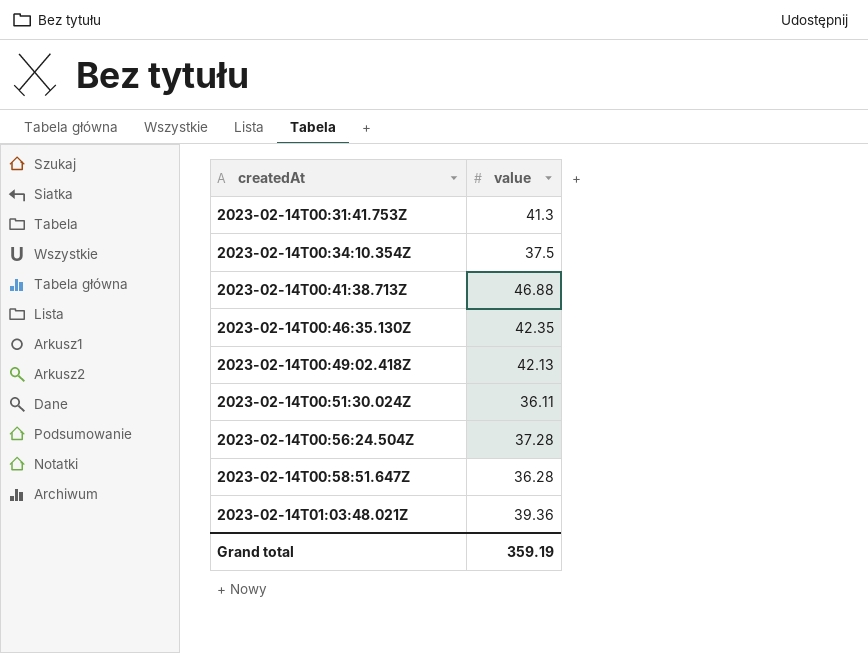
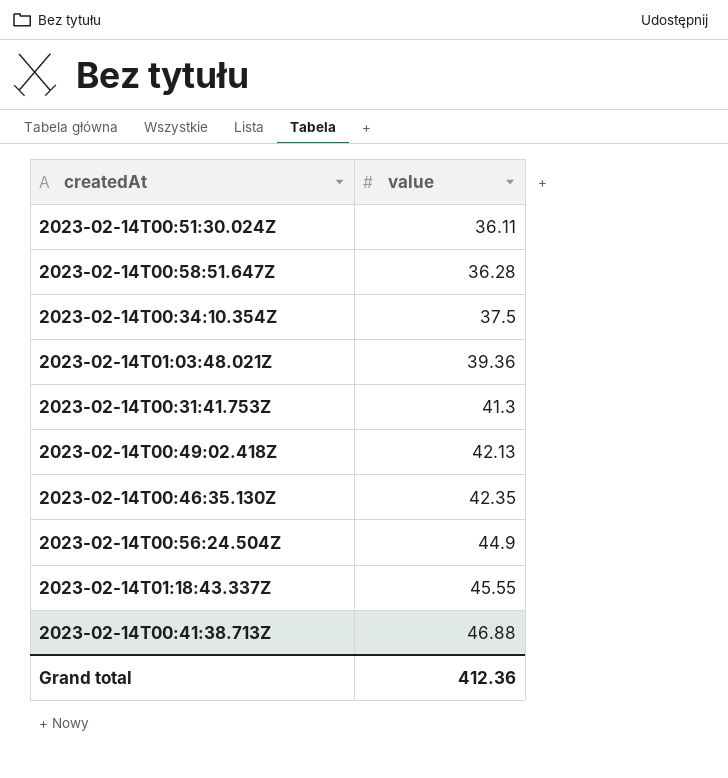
row order: createdAt ascending -> value ascending
2023-02-14T00:56:24.504Z | value: 37.28 -> 44.9
row 2023-02-14T01:18:43.337Z: none -> 45.55
Grand total | value: 359.19 -> 412.36

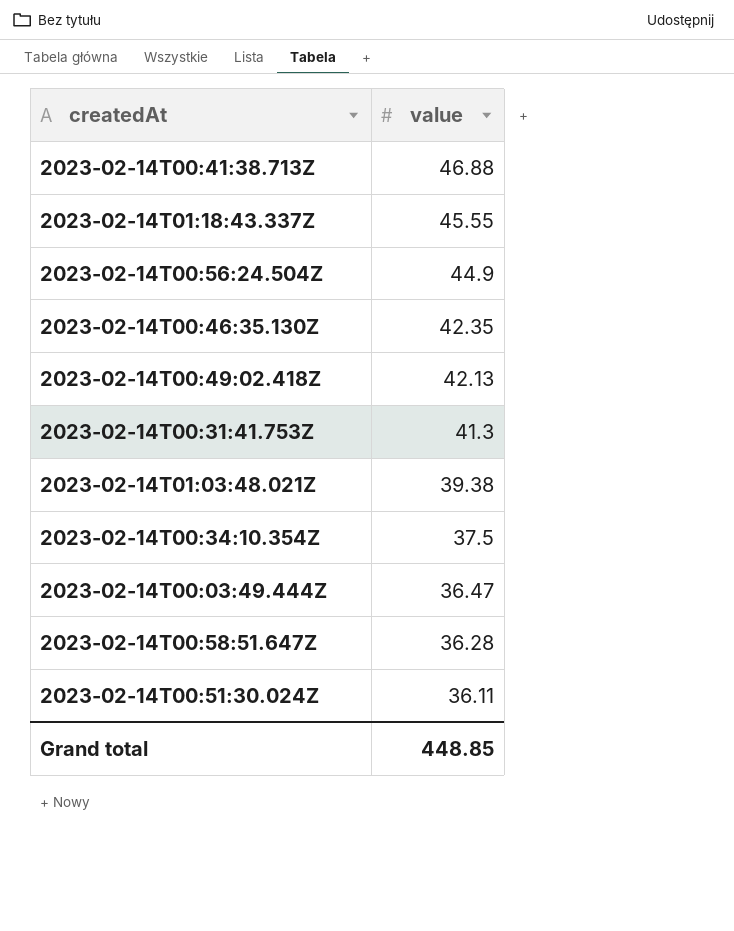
row order: value ascending -> value descending
2023-02-14T01:03:48.021Z | value: 39.36 -> 39.38
row 2023-02-14T00:03:49.444Z: none -> 36.47
Grand total | value: 412.36 -> 448.85

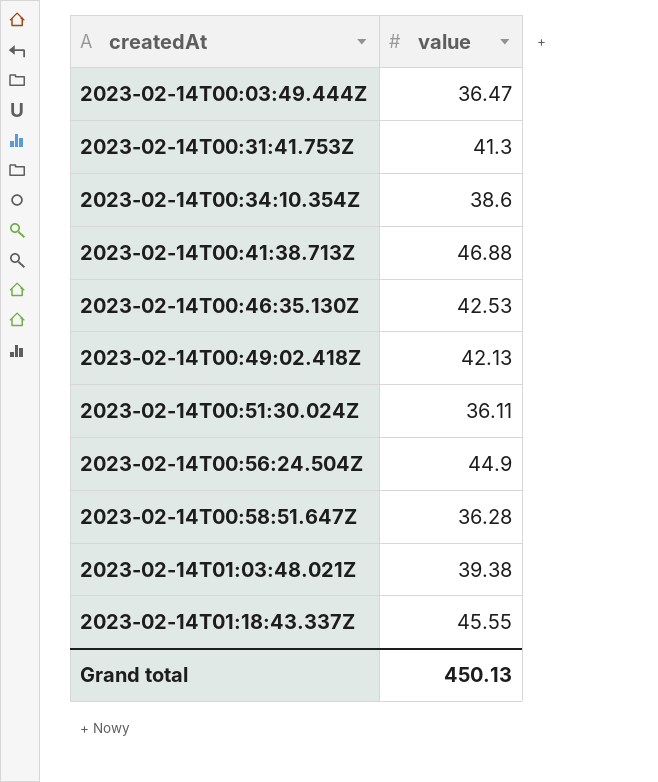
row order: value descending -> createdAt ascending
2023-02-14T00:34:10.354Z | value: 37.5 -> 38.6
2023-02-14T00:46:35.130Z | value: 42.35 -> 42.53
Grand total | value: 448.85 -> 450.13

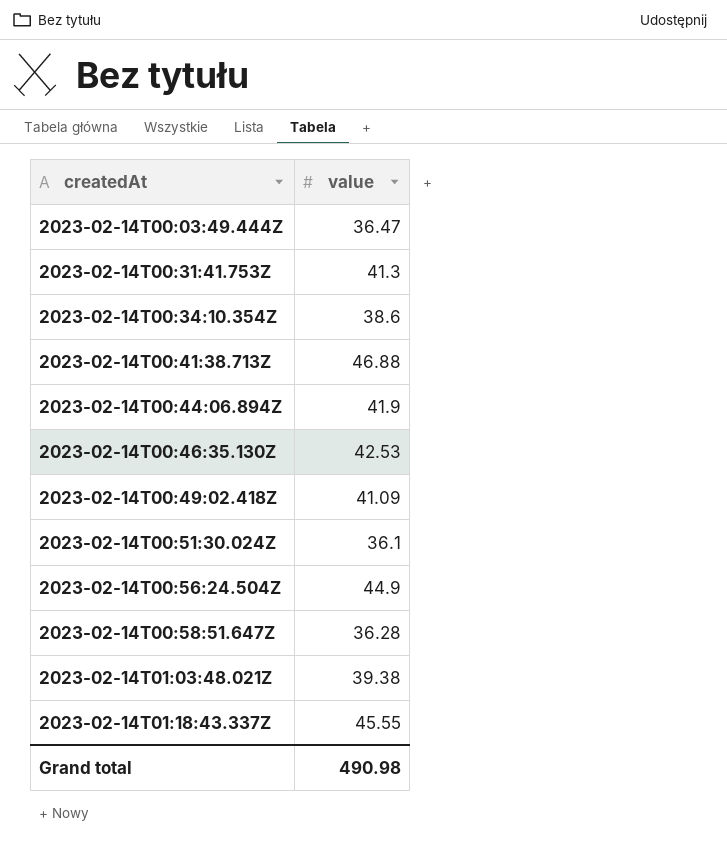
row 2023-02-14T00:44:06.894Z: none -> 41.9
2023-02-14T00:49:02.418Z | value: 42.13 -> 41.09
2023-02-14T00:51:30.024Z | value: 36.11 -> 36.1
Grand total | value: 450.13 -> 490.98

